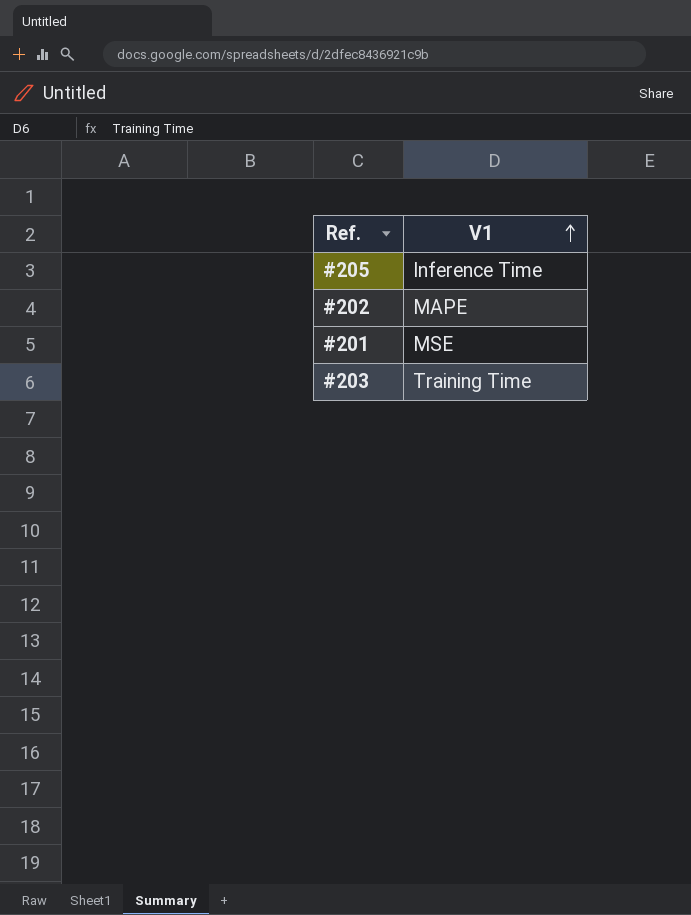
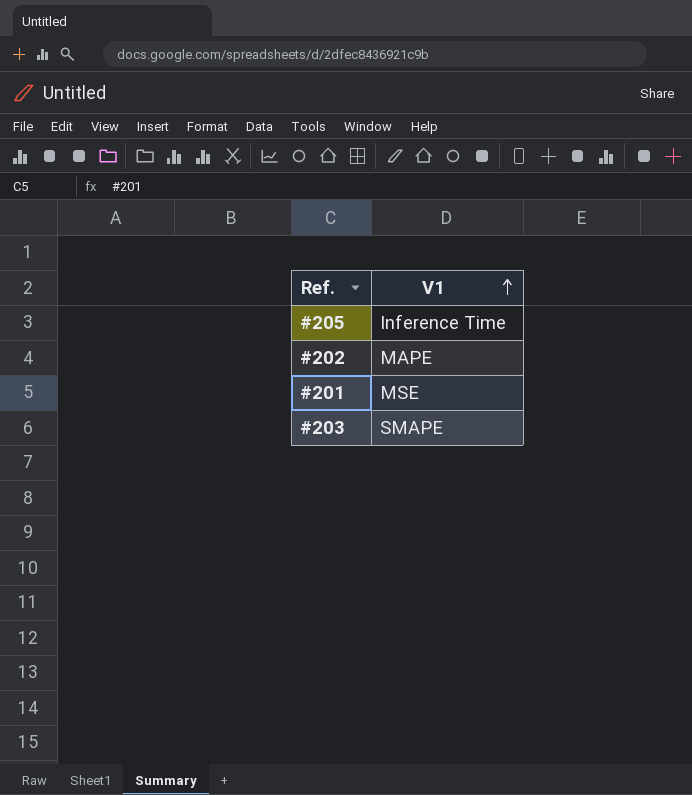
#203 | V1: Training Time -> SMAPE

